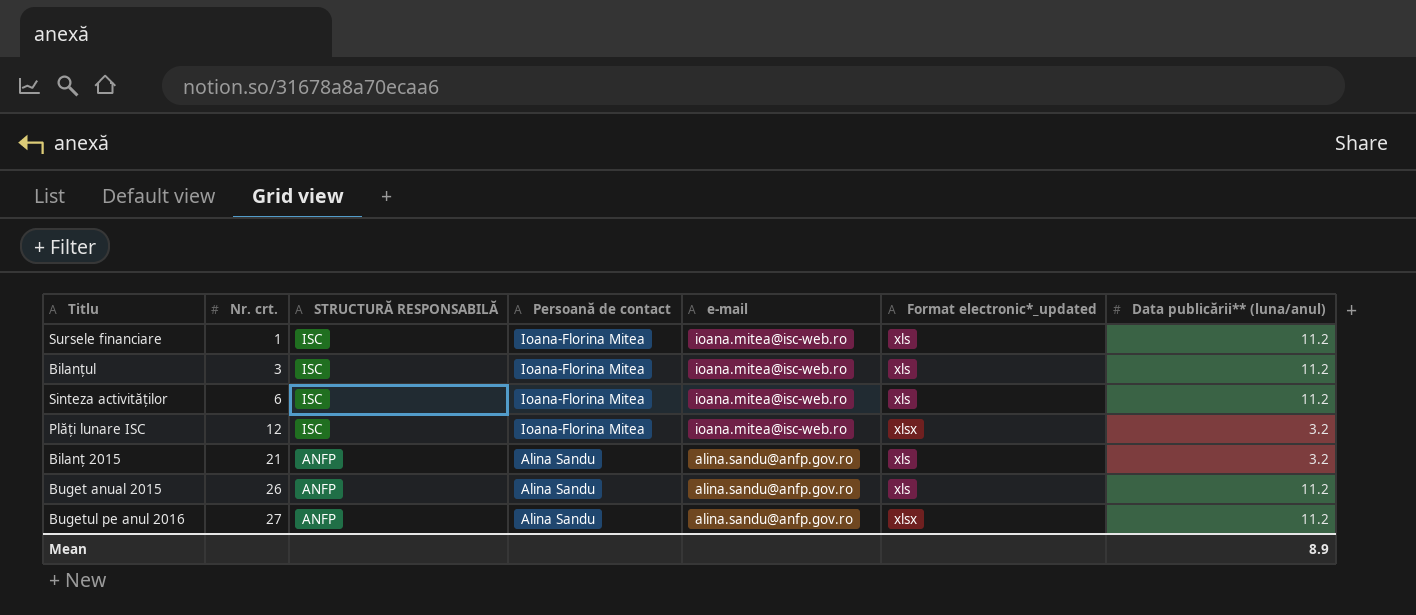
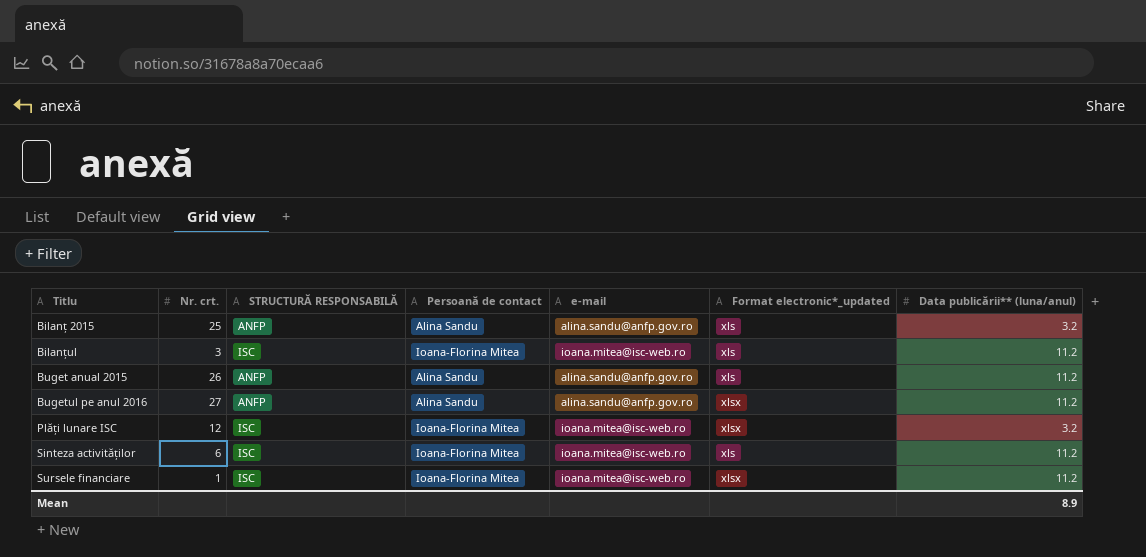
row order: Nr. crt. ascending -> Titlu ascending
Bilanț 2015 | Nr. crt.: 21 -> 25
Sursele financiare | Format electronic*_updated: xls -> xlsx

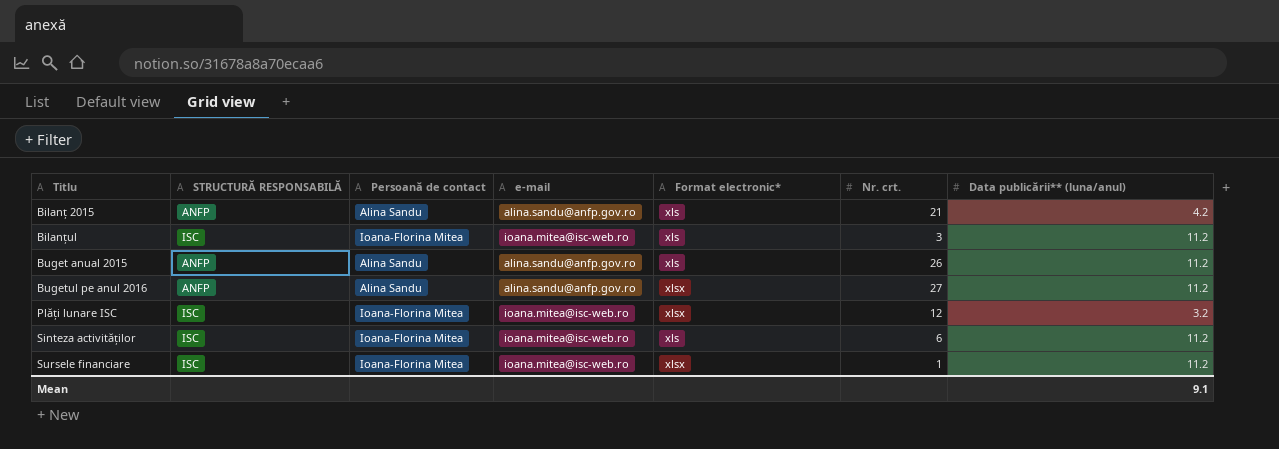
column name: Format electronic*_updated -> Format electronic*
column Nr. crt. | position: 2 -> 6
Bilanț 2015 | Nr. crt.: 25 -> 21
Bilanț 2015 | Data publicării** (luna/anul): 3.2 -> 4.2
Mean | Data publicării** (luna/anul): 8.9 -> 9.1

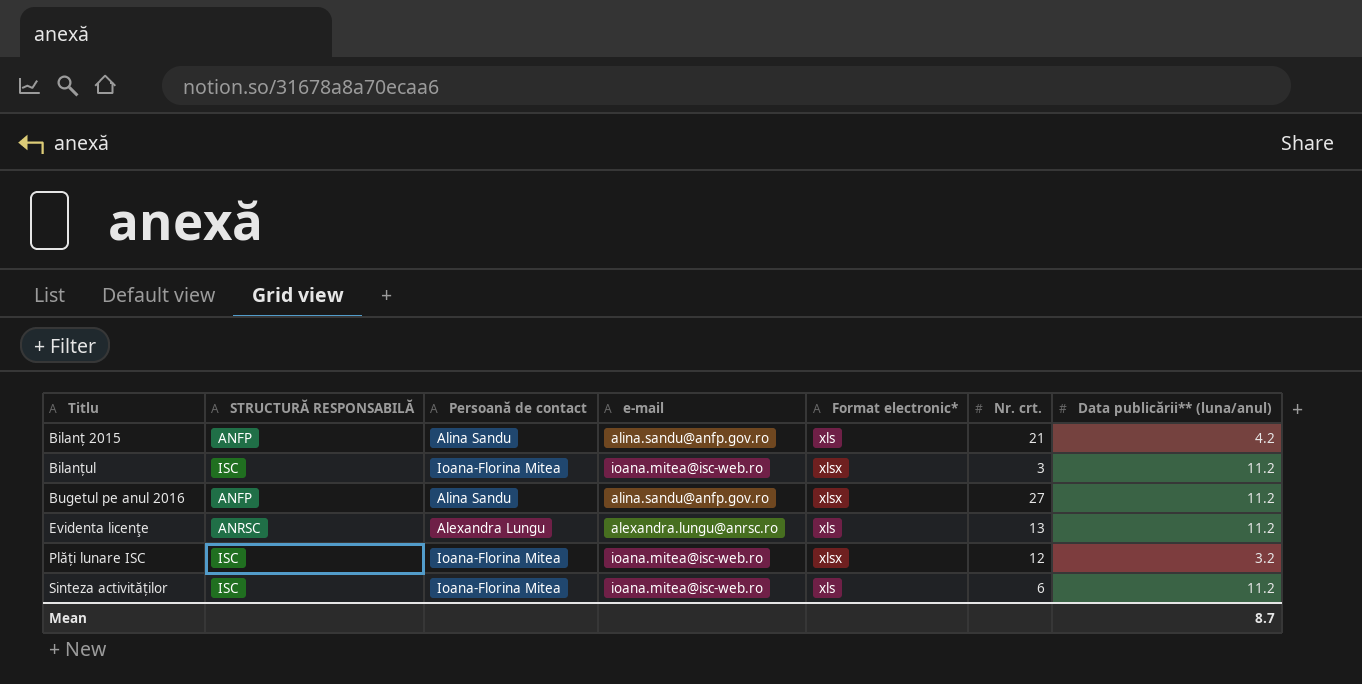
row Buget anual 2015: ANFP | Alina Sandu | alina.sandu@anfp.gov.ro | xls | 26 | 11.2 -> none
row Sursele financiare: ISC | Ioana-Florina Mitea | ioana.mitea@isc-web.ro | xlsx | 1 | 11.2 -> none
Bilanțul | Format electronic*: xls -> xlsx
row Evidenta licenţe: none -> ANRSC | Alexandra Lungu | alexandra.lungu@anrsc.ro | xls | 13 | 11.2
Mean | Data publicării** (luna/anul): 9.1 -> 8.7

